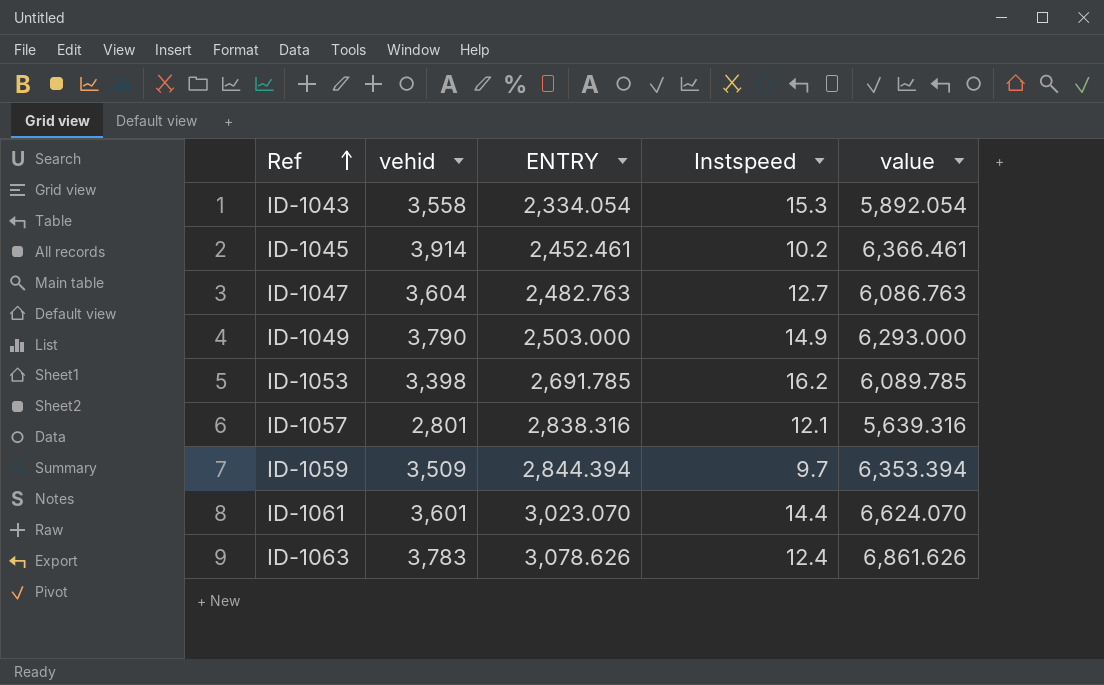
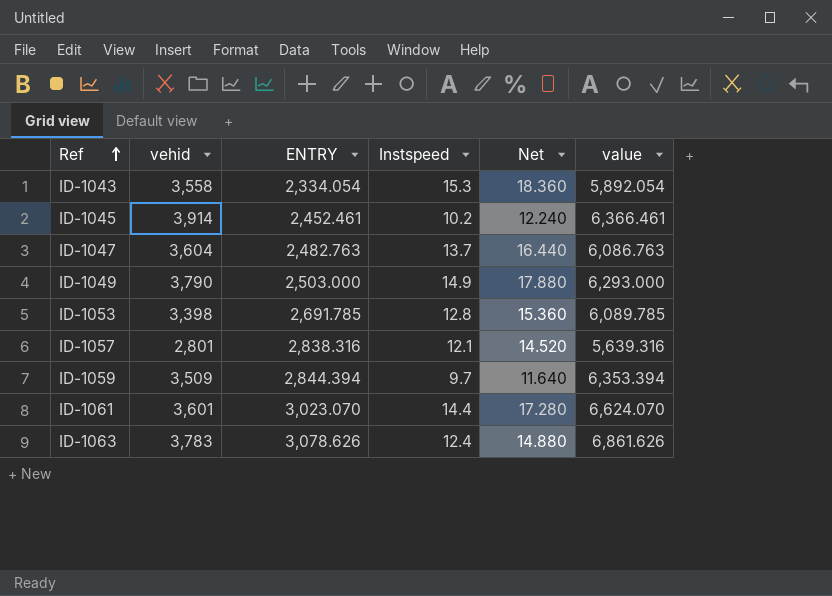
column Net | formula: none -> [Instspeed] * 1.2
ID-1047 | Instspeed: 12.7 -> 13.7
ID-1053 | Instspeed: 16.2 -> 12.8

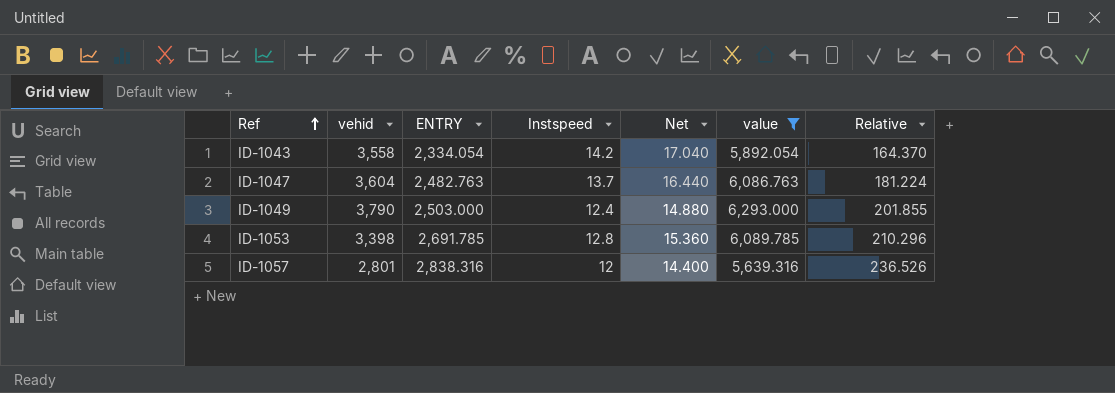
filter: none -> value <= 6,293.000
column Relative | formula: none -> [ENTRY] / [Instspeed]
ID-1043 | Instspeed: 15.3 -> 14.2
ID-1043 | Net: 18.360 -> 17.040
ID-1049 | Instspeed: 14.9 -> 12.4
ID-1049 | Net: 17.880 -> 14.880
ID-1057 | Instspeed: 12.1 -> 12
ID-1057 | Net: 14.520 -> 14.400

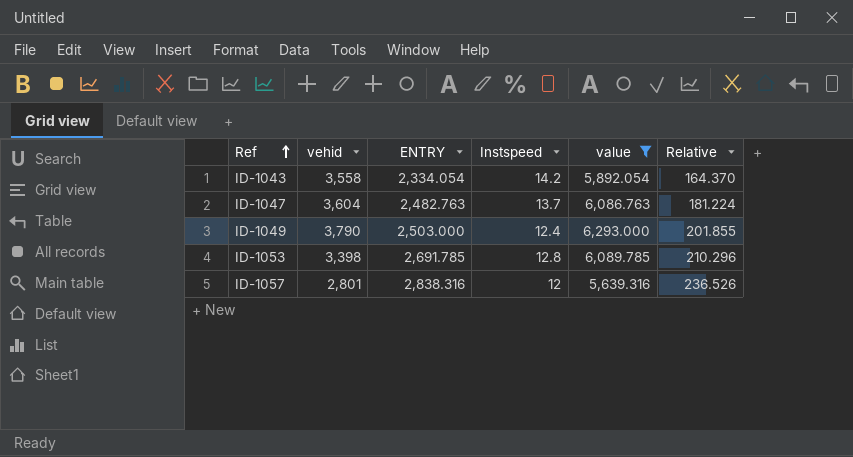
column Net | formula: [Instspeed] * 1.2 -> none

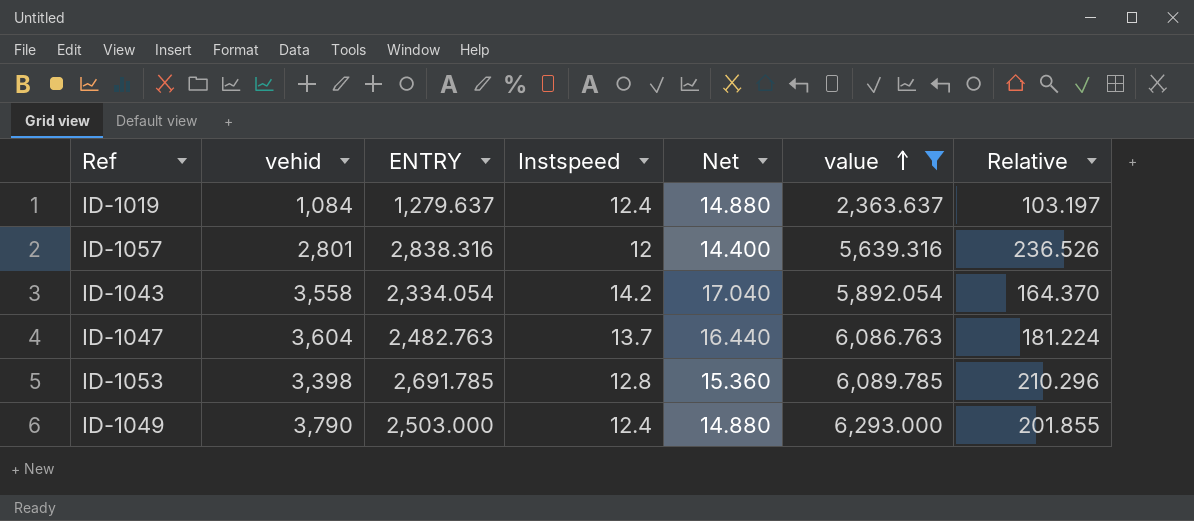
row order: Ref ascending -> value ascending
column Net | formula: none -> [Instspeed] * 1.2
row ID-1019: none -> 1,084 | 1,279.637 | 12.4 | 14.880 | 2,363.637 | 103.197

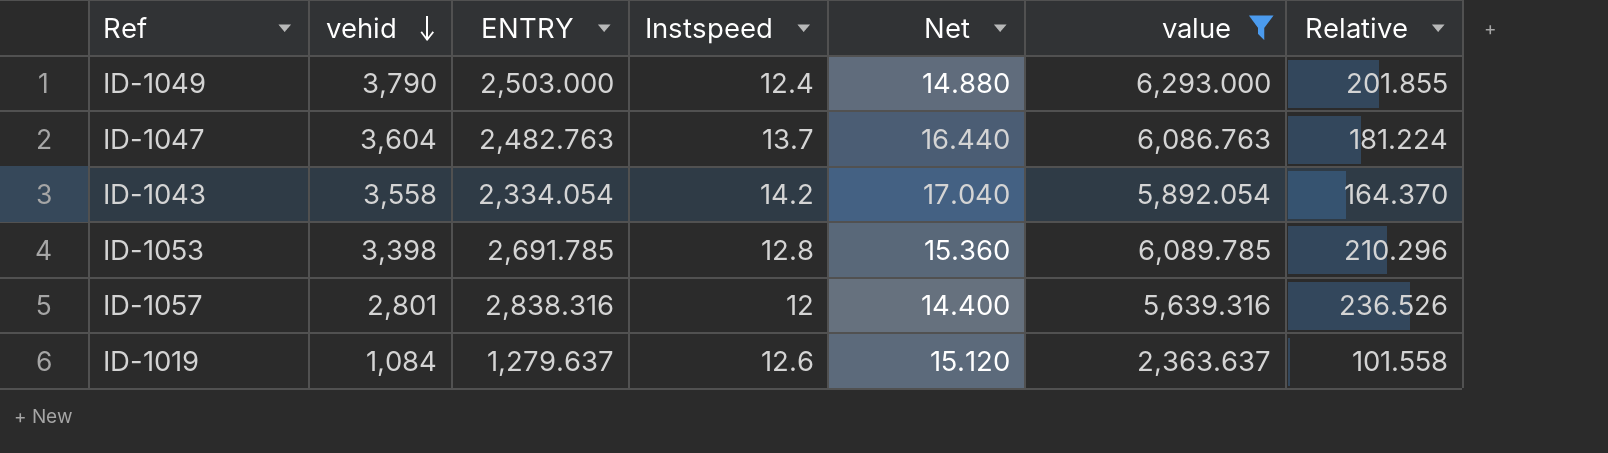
row order: value ascending -> vehid descending
ID-1019 | Instspeed: 12.4 -> 12.6
ID-1019 | Net: 14.880 -> 15.120
ID-1019 | Relative: 103.197 -> 101.558

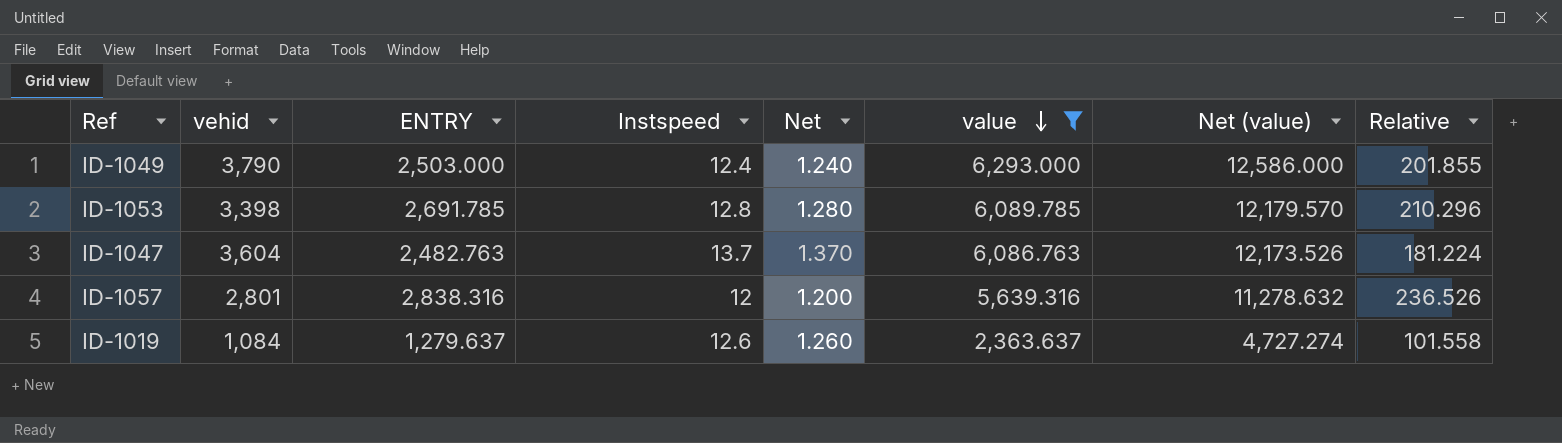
row order: vehid descending -> value descending
column Net | formula: [Instspeed] * 1.2 -> [Instspeed] * 0.1
column Net (value) | formula: none -> [value] * 2
row ID-1043: 3,558 | 2,334.054 | 14.2 | 17.040 | 5,892.054 | 164.370 -> none

